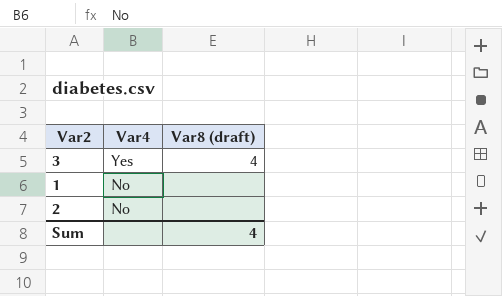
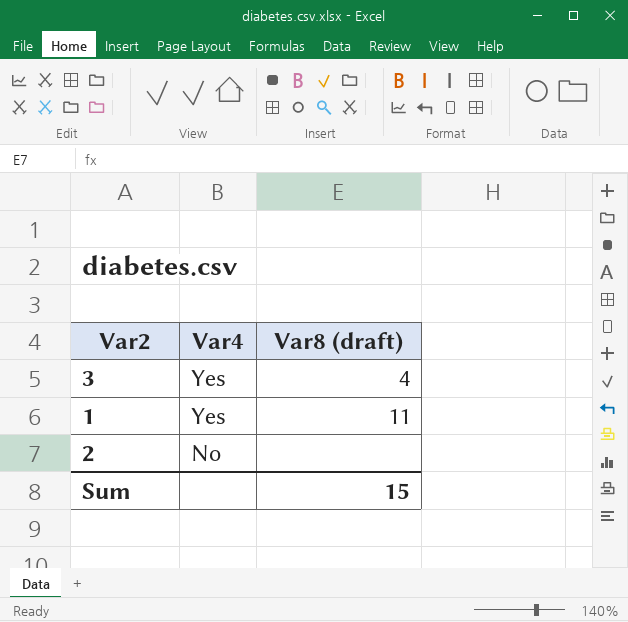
1 | Var4: No -> Yes
1 | Var8 (draft): none -> 11
Sum | Var8 (draft): 4 -> 15

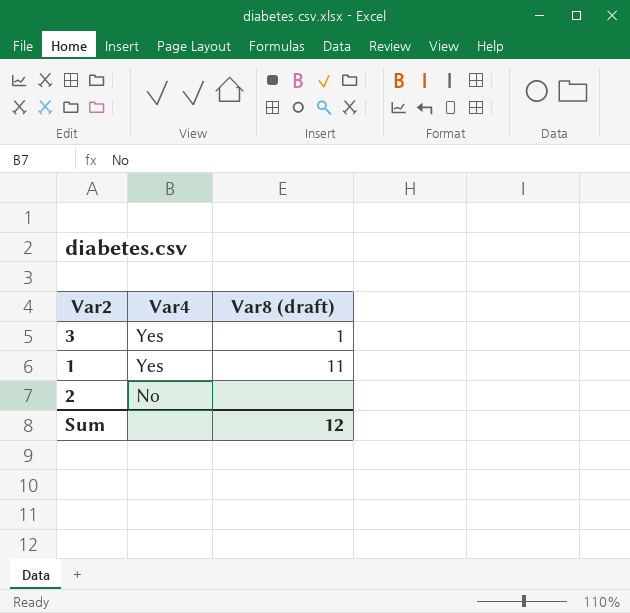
3 | Var8 (draft): 4 -> 1
Sum | Var8 (draft): 15 -> 12

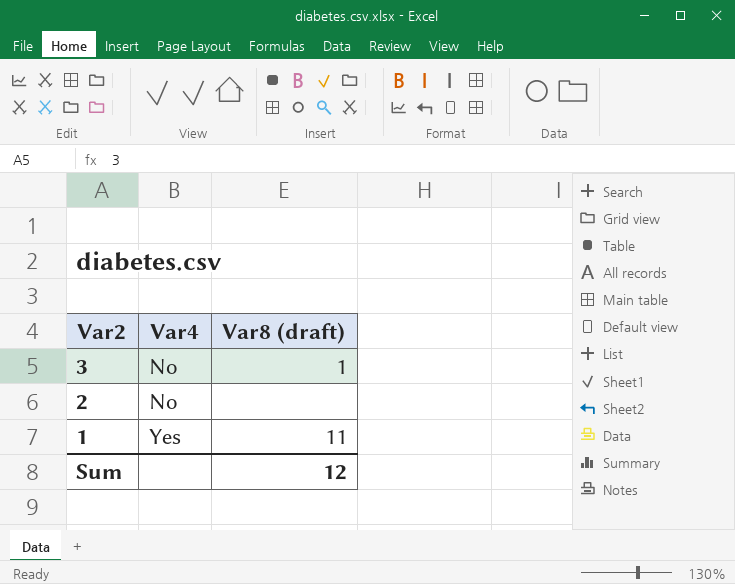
row order: Var4 descending -> Var2 descending
3 | Var4: Yes -> No

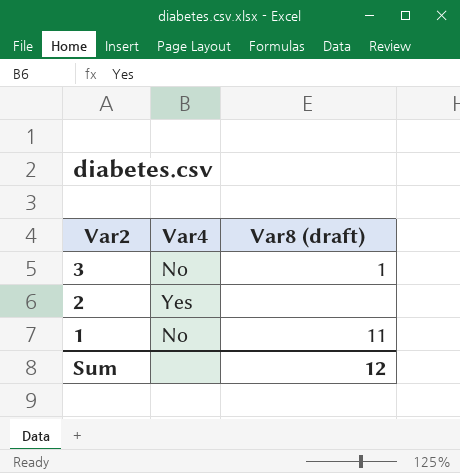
2 | Var4: No -> Yes
1 | Var4: Yes -> No

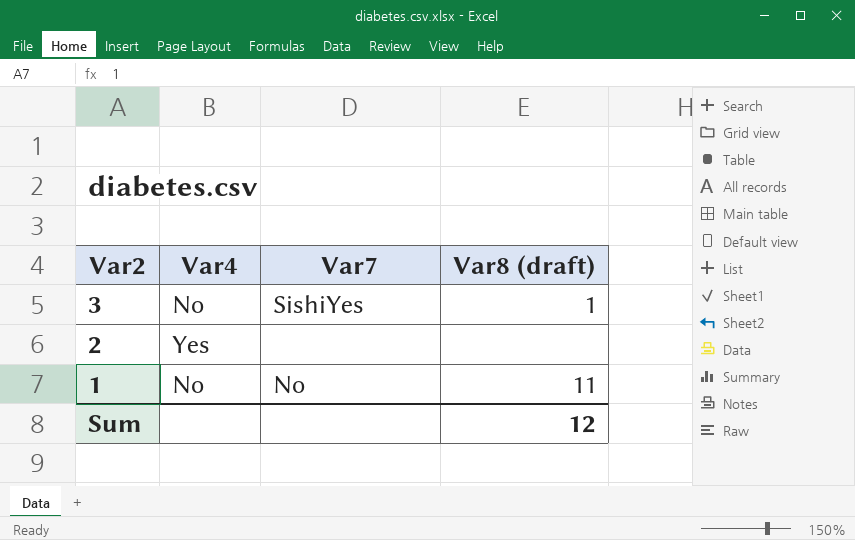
column Var7 | position: none -> 3

